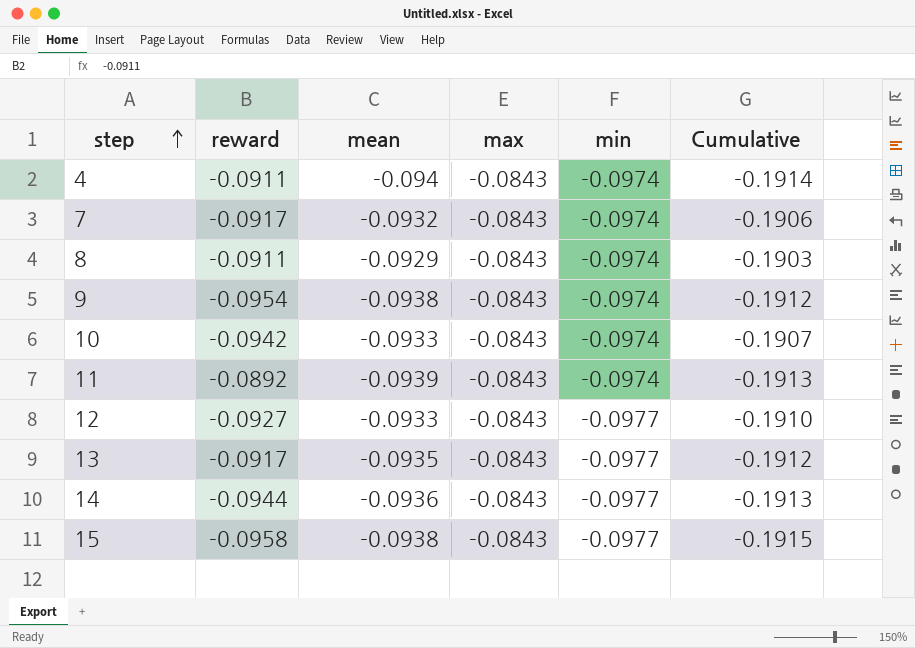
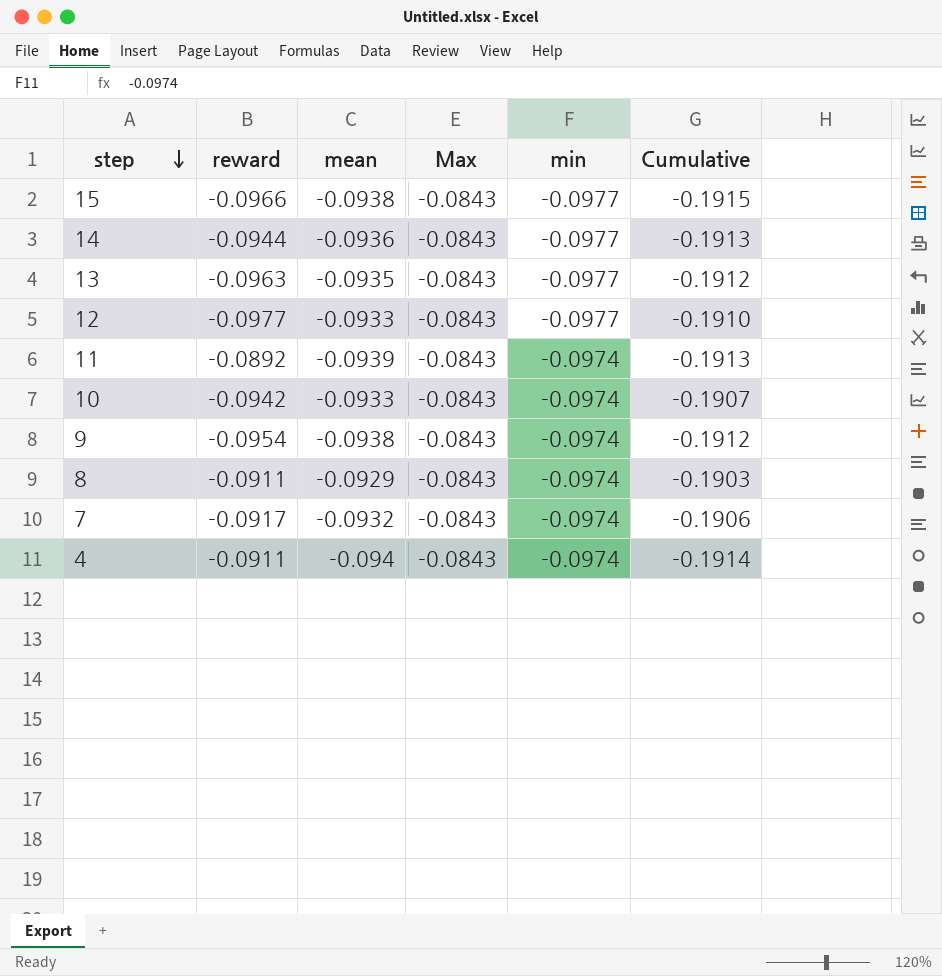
row order: step ascending -> step descending
column name: max -> Max
15 | reward: -0.0958 -> -0.0966
13 | reward: -0.0917 -> -0.0963
12 | reward: -0.0927 -> -0.0977

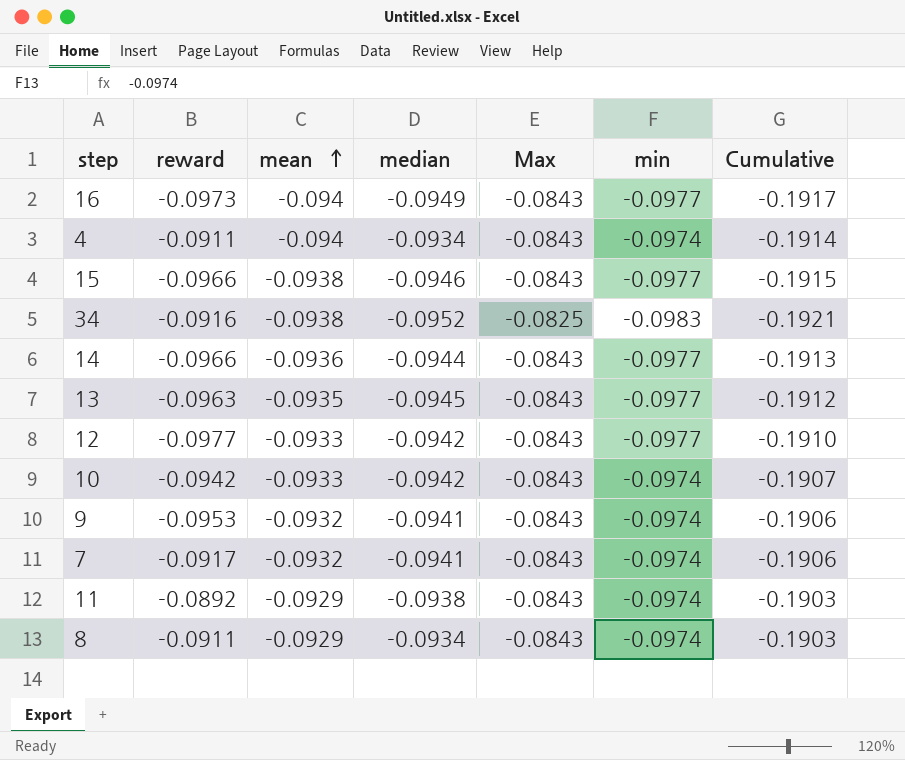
row order: step descending -> mean ascending
column median | position: none -> 4
row 16: none -> -0.0973 | -0.094 | -0.0949 | -0.0843 | -0.0977 | -0.1917
row 34: none -> -0.0916 | -0.0938 | -0.0952 | -0.0825 | -0.0983 | -0.1921
14 | reward: -0.0944 -> -0.0966
9 | reward: -0.0954 -> -0.0953
9 | mean: -0.0938 -> -0.0932
9 | Cumulative: -0.1912 -> -0.1906
11 | mean: -0.0939 -> -0.0929
11 | Cumulative: -0.1913 -> -0.1903

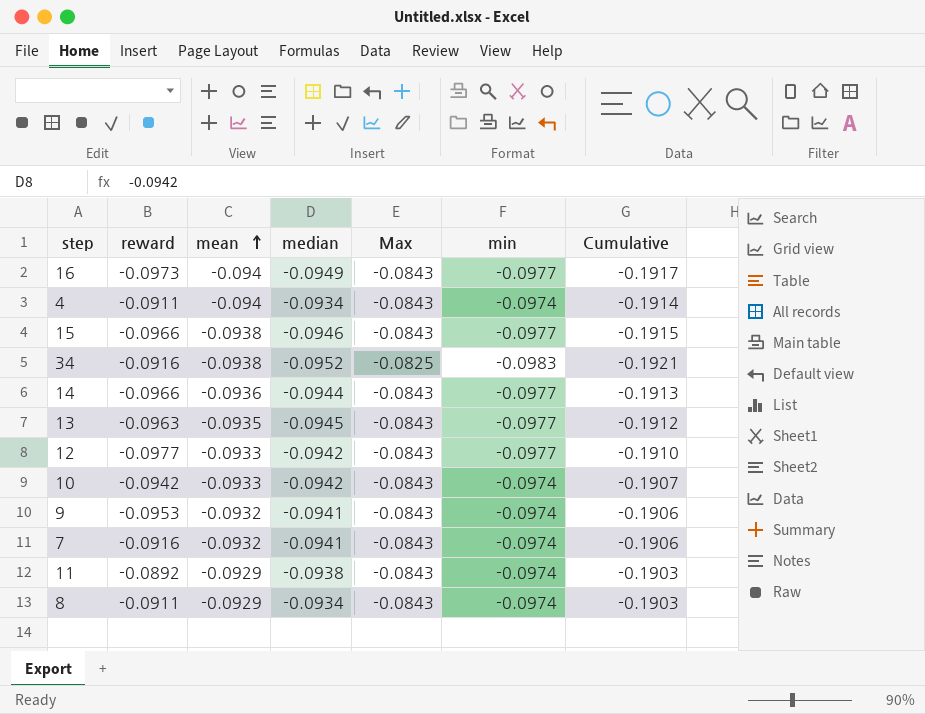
7 | reward: -0.0917 -> -0.0916

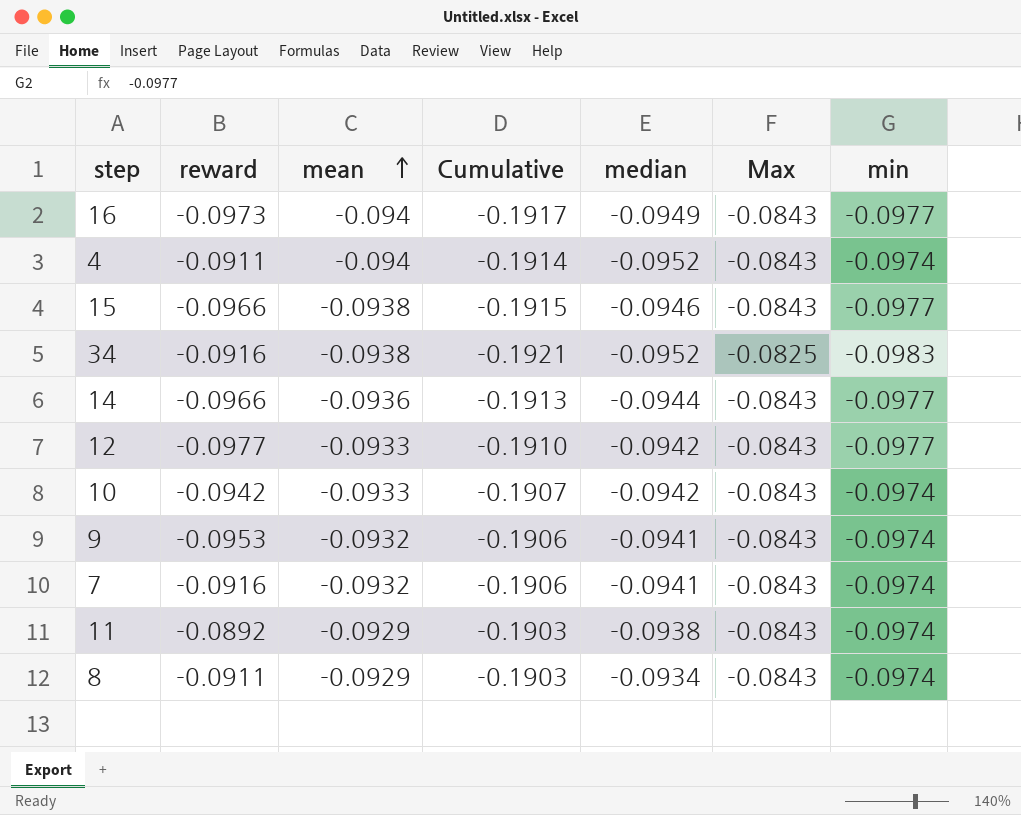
column Cumulative | position: 7 -> 4
row 13: -0.0963 | -0.0935 | -0.0945 | -0.0843 | -0.0977 | -0.1912 -> none
4 | median: -0.0934 -> -0.0952

